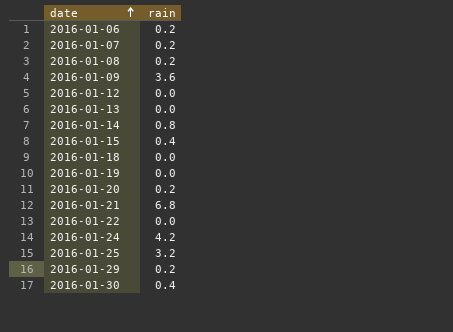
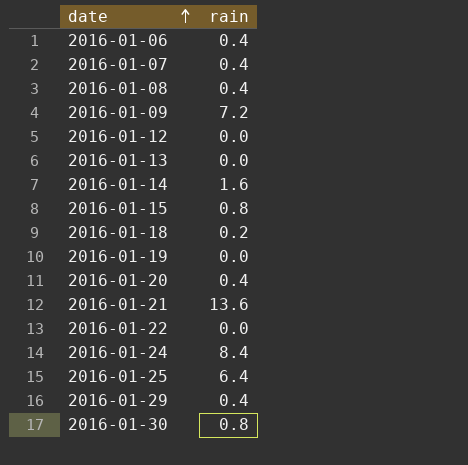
2016-01-06 | rain: 0.2 -> 0.4
2016-01-07 | rain: 0.2 -> 0.4
2016-01-08 | rain: 0.2 -> 0.4
2016-01-09 | rain: 3.6 -> 7.2
2016-01-14 | rain: 0.8 -> 1.6
2016-01-15 | rain: 0.4 -> 0.8
2016-01-18 | rain: 0.0 -> 0.2
2016-01-20 | rain: 0.2 -> 0.4
2016-01-21 | rain: 6.8 -> 13.6
2016-01-24 | rain: 4.2 -> 8.4
2016-01-25 | rain: 3.2 -> 6.4
2016-01-29 | rain: 0.2 -> 0.4
2016-01-30 | rain: 0.4 -> 0.8

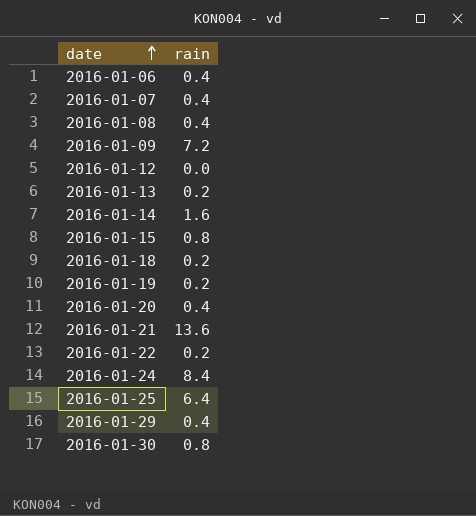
2016-01-13 | rain: 0.0 -> 0.2
2016-01-19 | rain: 0.0 -> 0.2
2016-01-22 | rain: 0.0 -> 0.2

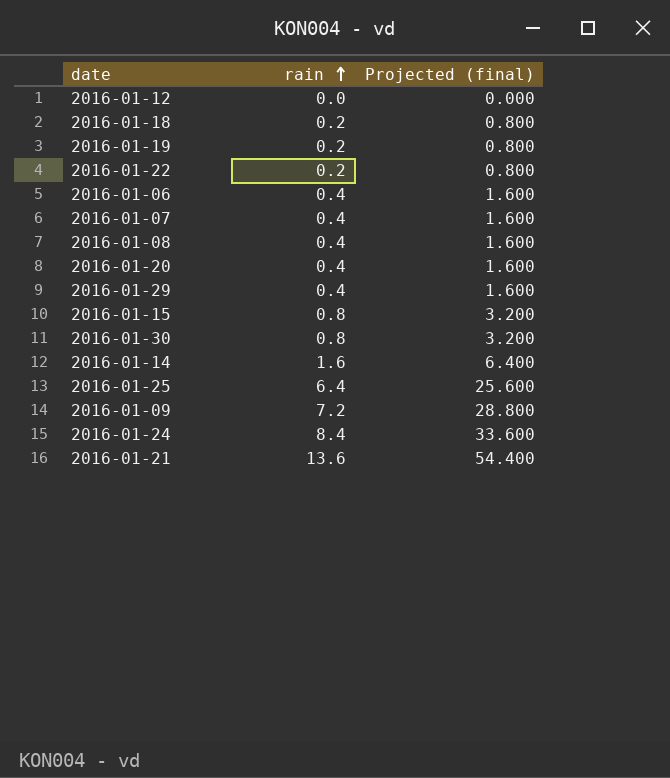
row order: date ascending -> rain ascending
column Projected (final) | formula: none -> [rain] * 4
row 2016-01-13: 0.2 -> none

